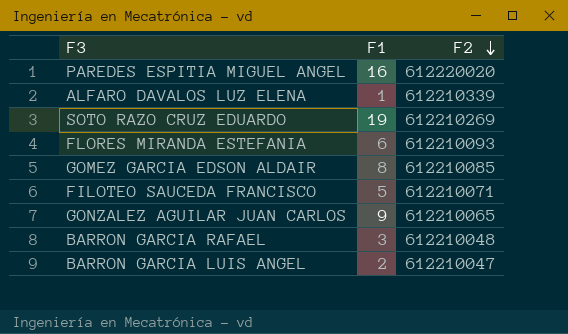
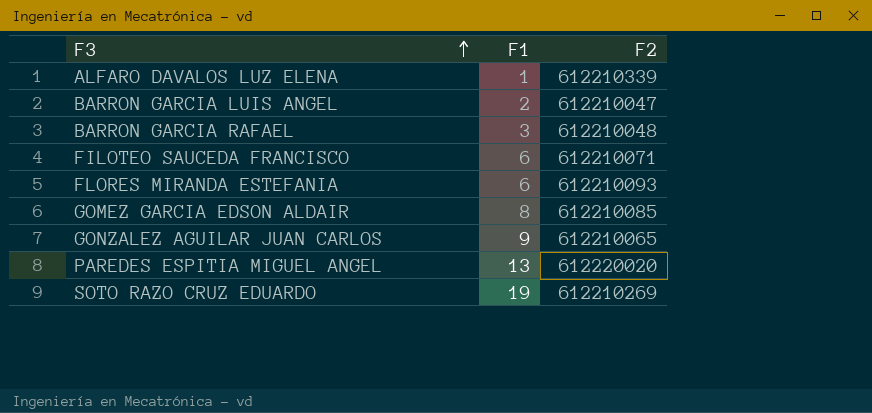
row order: F2 descending -> F3 ascending
FILOTEO SAUCEDA FRANCISCO | F1: 5 -> 6
PAREDES ESPITIA MIGUEL ANGEL | F1: 16 -> 13

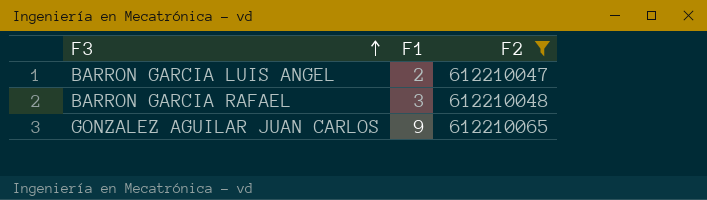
filter: none -> F2 <= 612210065

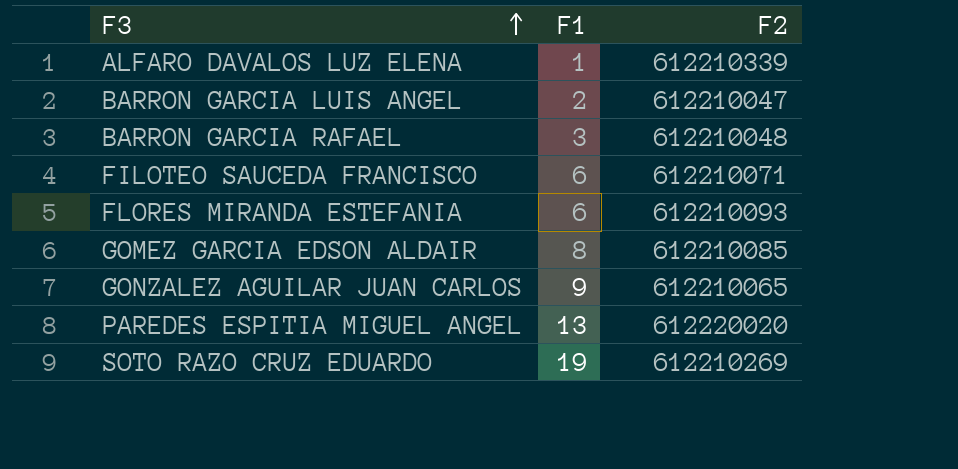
filter: F2 <= 612210065 -> none

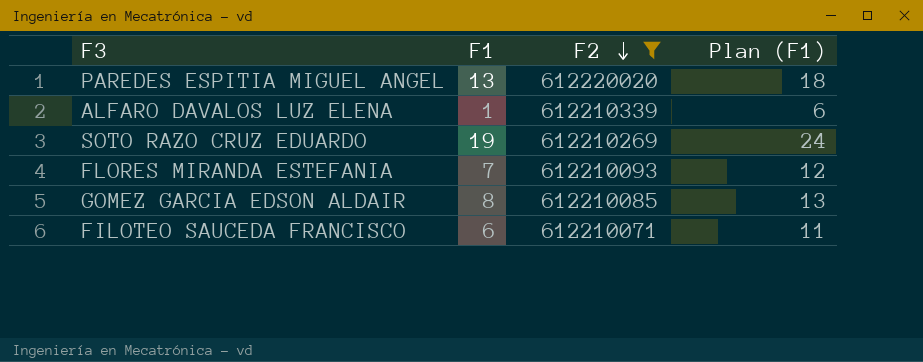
filter: none -> F2 >= 612210071
row order: F3 ascending -> F2 descending
column Plan (F1) | formula: none -> [F1] + 5
FLORES MIRANDA ESTEFANIA | F1: 6 -> 7

